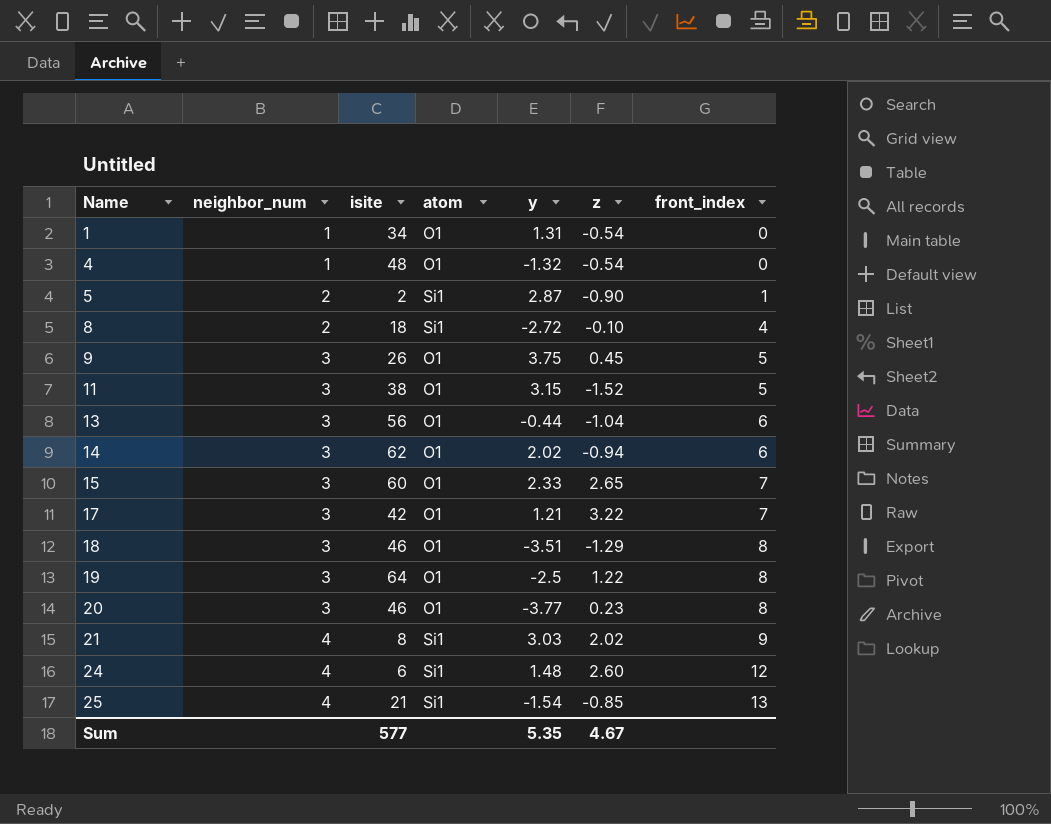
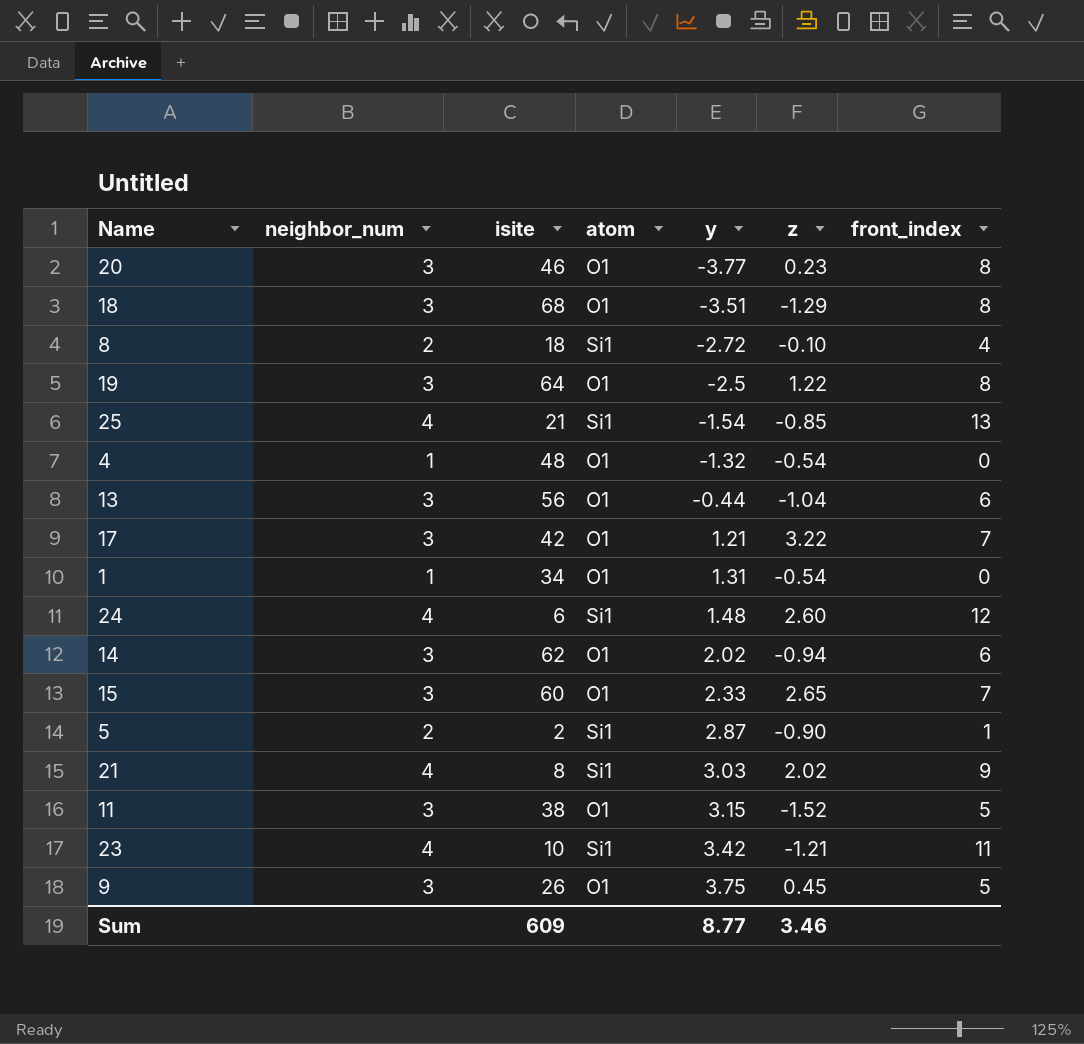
row order: Name ascending -> y ascending
18 | isite: 46 -> 68
row 23: none -> 4 | 10 | Si1 | 3.42 | -1.21 | 11
Sum | isite: 577 -> 609
Sum | y: 5.35 -> 8.77
Sum | z: 4.67 -> 3.46

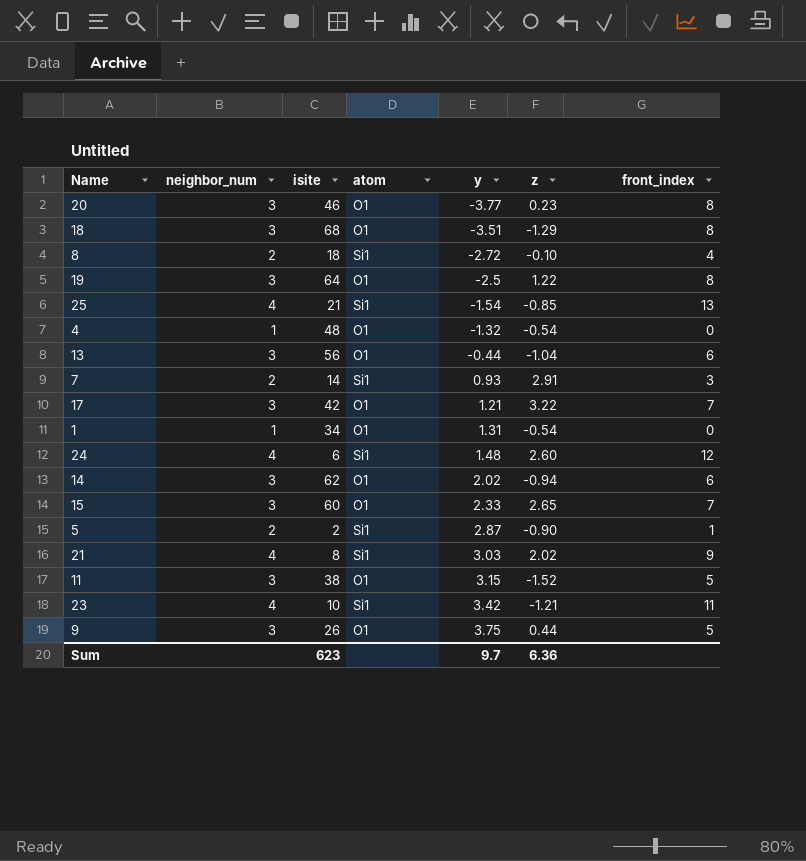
row 7: none -> 2 | 14 | Si1 | 0.93 | 2.91 | 3
9 | z: 0.45 -> 0.44
Sum | isite: 609 -> 623
Sum | y: 8.77 -> 9.7
Sum | z: 3.46 -> 6.36

